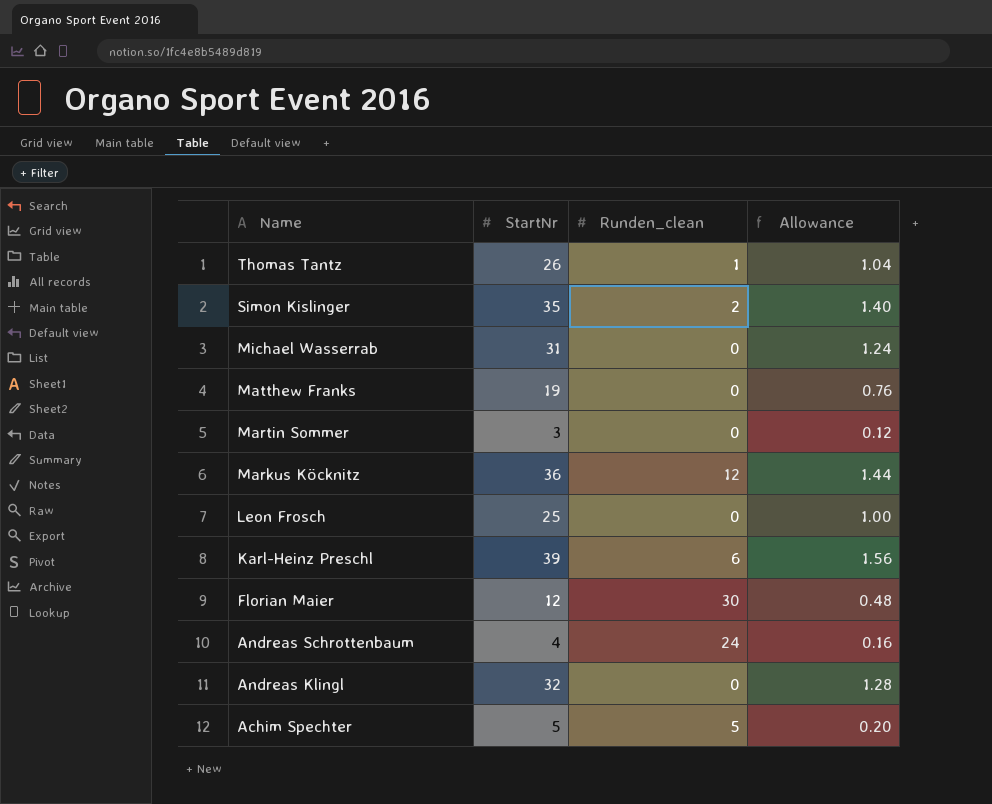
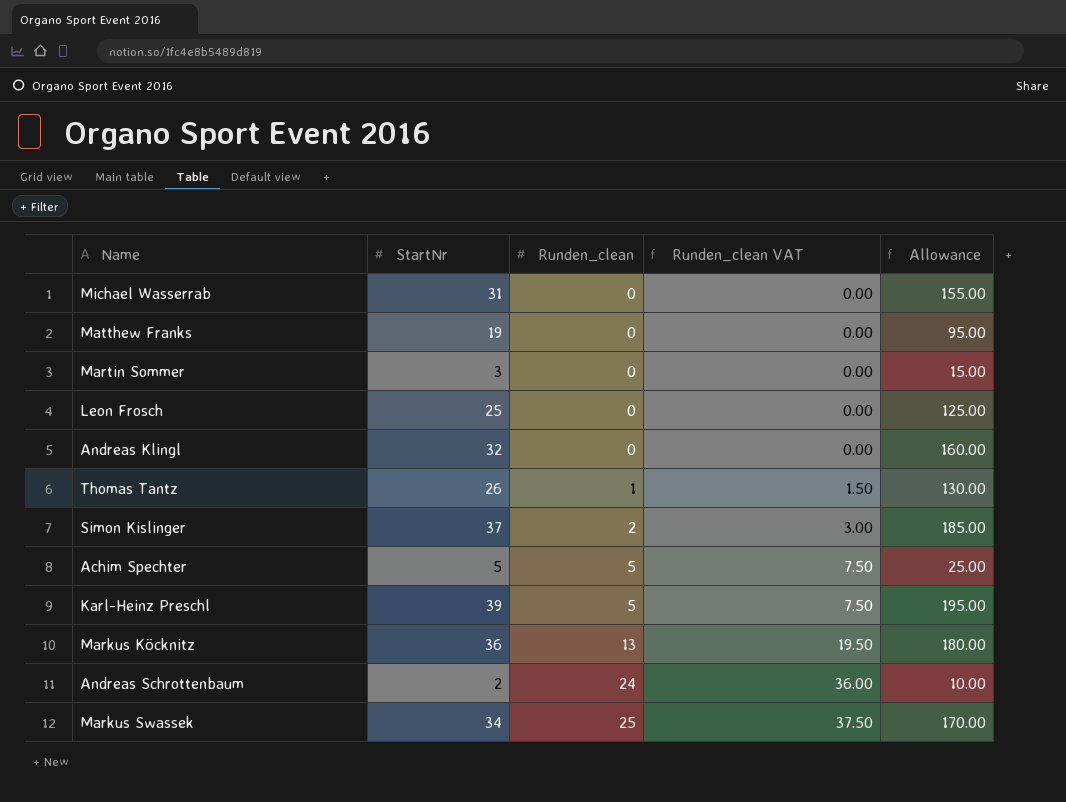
row order: Name descending -> Runden_clean ascending
column Runden_clean VAT | formula: none -> [Runden_clean] * 1.5
column Allowance | formula: [StartNr] * 0.04 -> [StartNr] * 5
row Florian Maier: 12 | 30 | 0.48 -> none
Simon Kislinger | StartNr: 35 -> 37
Karl-Heinz Preschl | Runden_clean: 6 -> 5
Markus Köcknitz | Runden_clean: 12 -> 13
Andreas Schrottenbaum | StartNr: 4 -> 2
row Markus Swassek: none -> 34 | 25 | 37.50 | 170.00

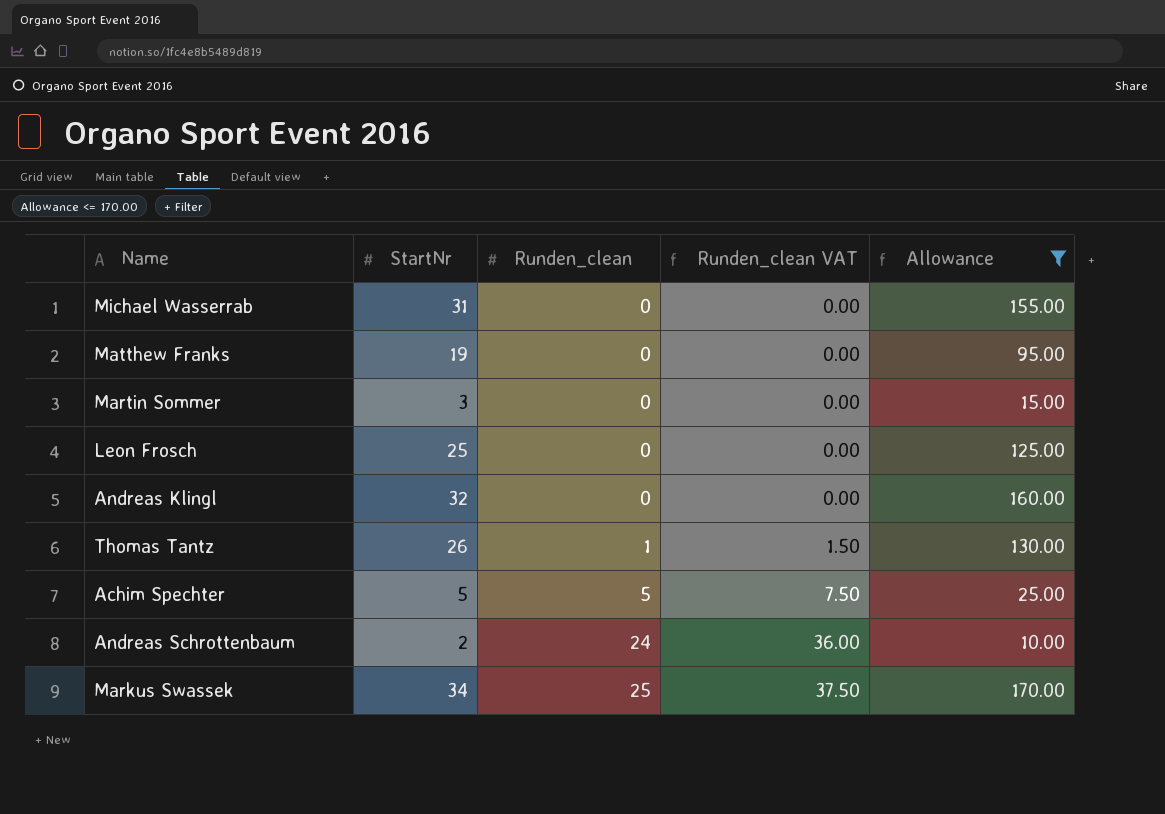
filter: none -> Allowance <= 170.00

